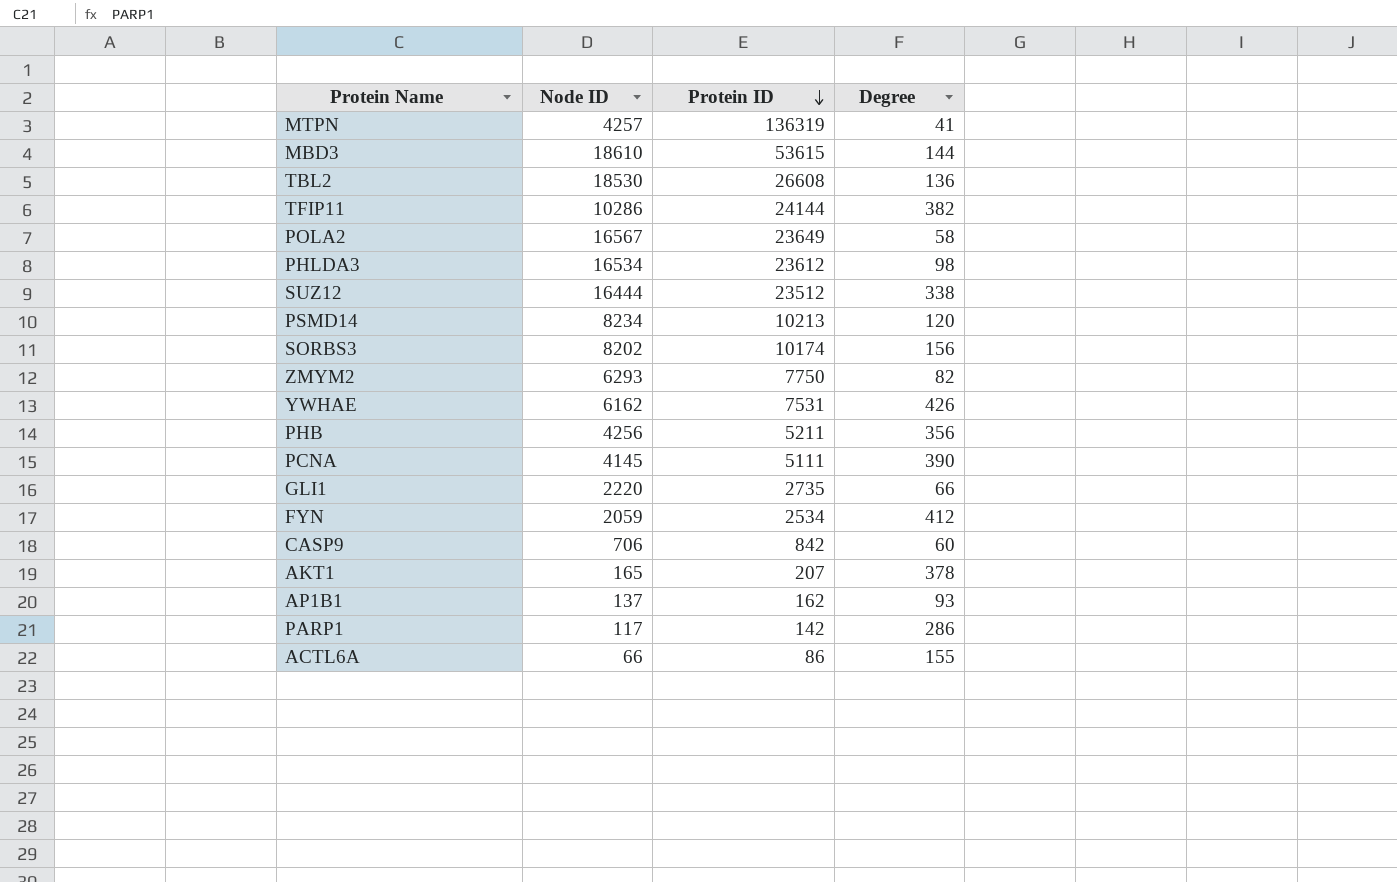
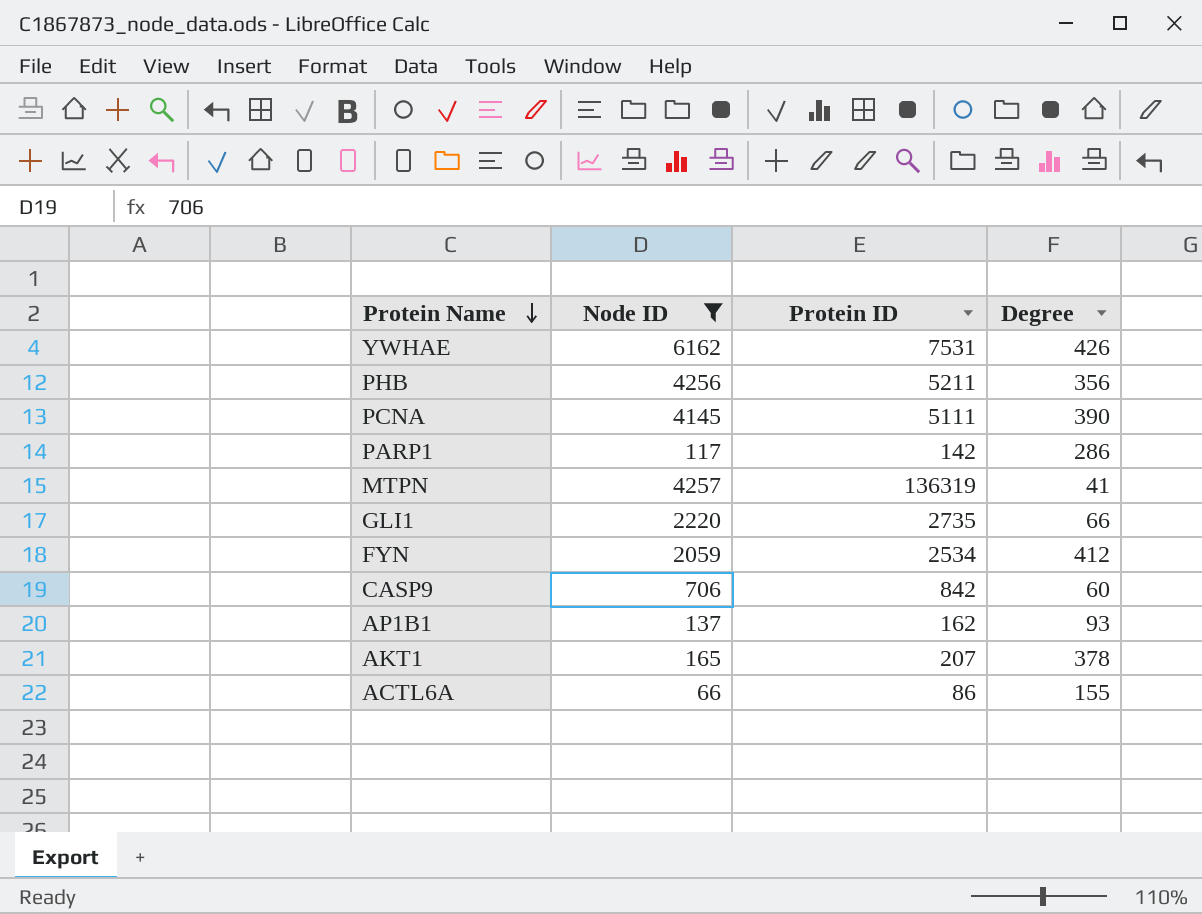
filter: none -> Node ID <= 6162
row order: Protein ID descending -> Protein Name descending

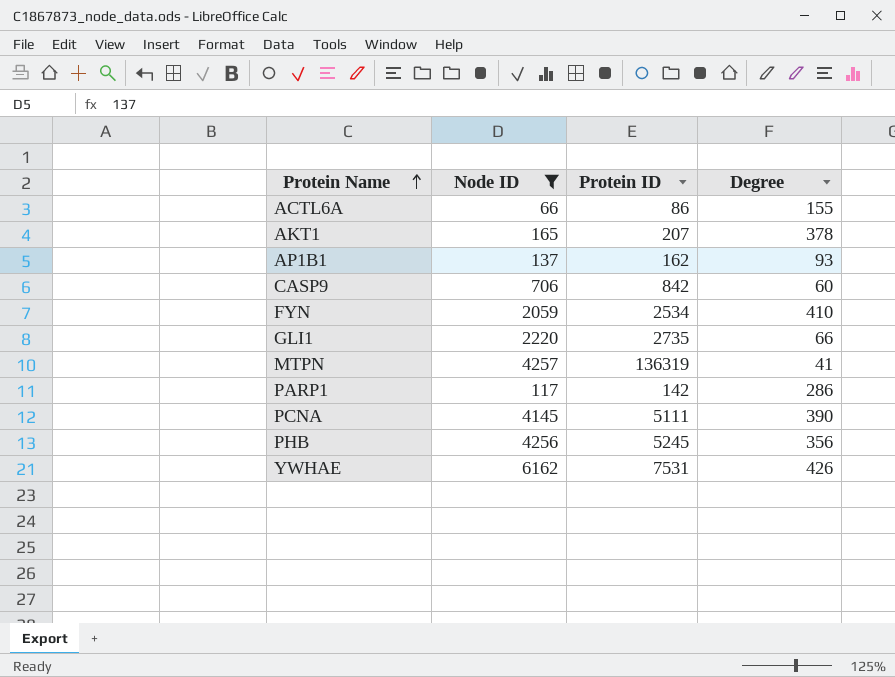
row order: Protein Name descending -> Protein Name ascending
FYN | Degree: 412 -> 410
PHB | Protein ID: 5211 -> 5245

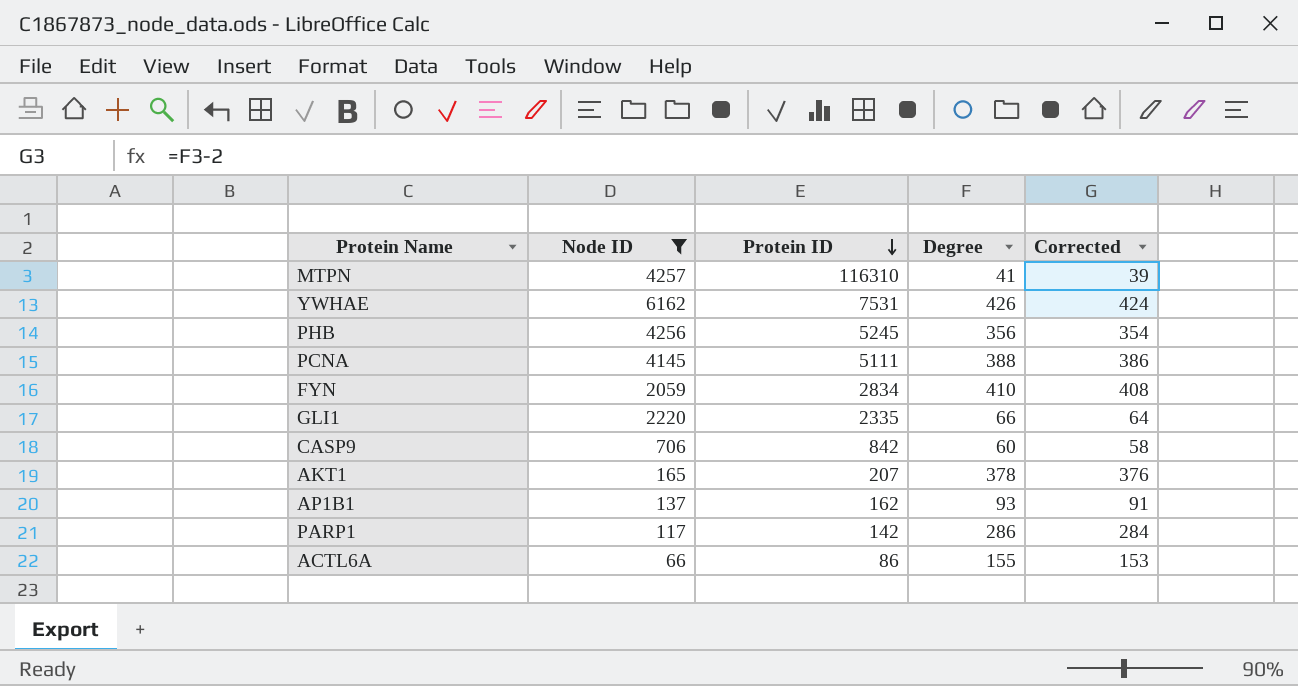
row order: Protein Name ascending -> Protein ID descending
column Corrected | formula: none -> [Degree] - 2
MTPN | Protein ID: 136319 -> 116310
PCNA | Degree: 390 -> 388
FYN | Protein ID: 2534 -> 2834
GLI1 | Protein ID: 2735 -> 2335

